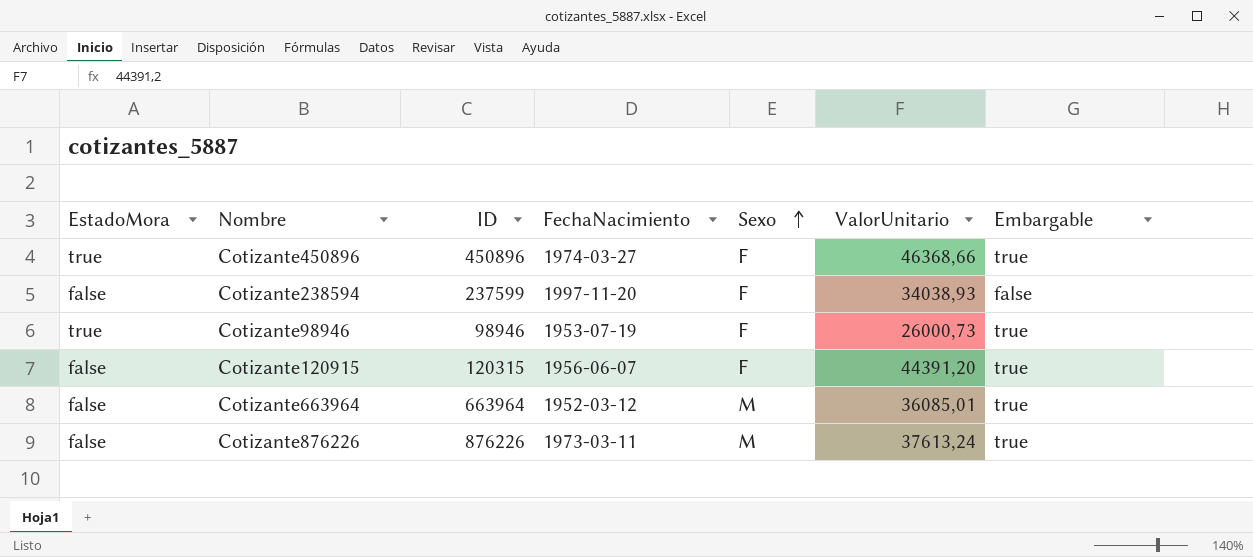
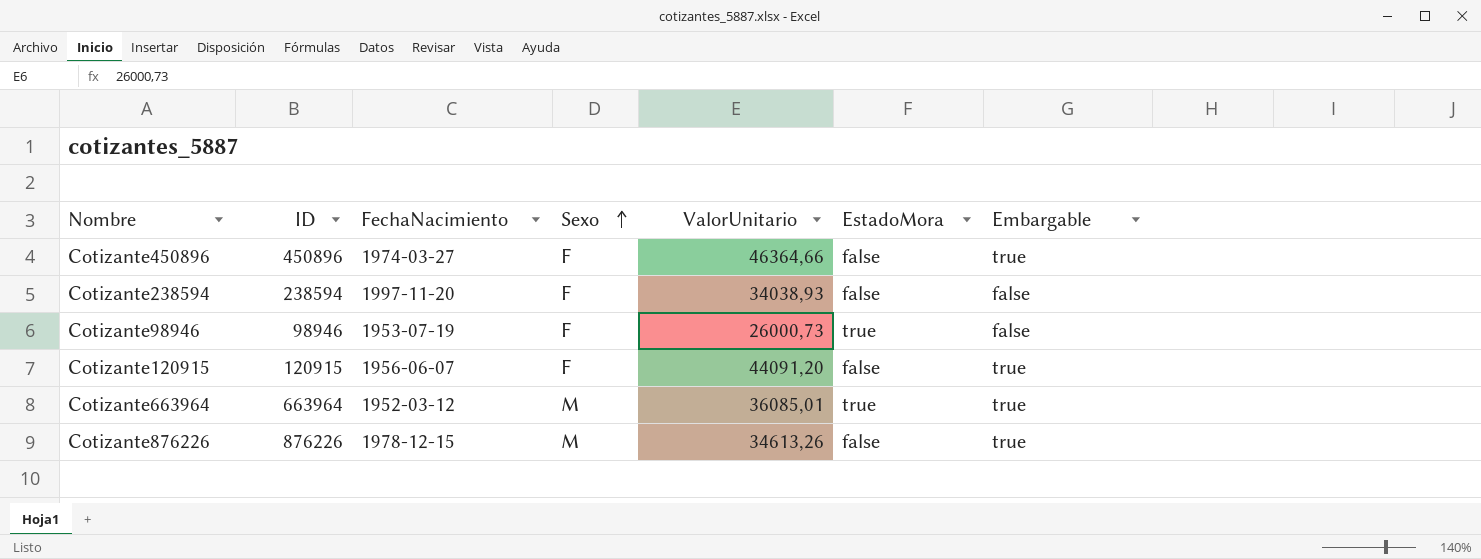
column EstadoMora | position: 1 -> 6
Cotizante450896 | ValorUnitario: 46368,66 -> 46364,66
Cotizante450896 | EstadoMora: true -> false
Cotizante238594 | ID: 237599 -> 238594
Cotizante98946 | Embargable: true -> false
Cotizante120915 | ID: 120315 -> 120915
Cotizante120915 | ValorUnitario: 44391,20 -> 44091,20
Cotizante663964 | EstadoMora: false -> true
Cotizante876226 | FechaNacimiento: 1973-03-11 -> 1978-12-15
Cotizante876226 | ValorUnitario: 37613,24 -> 34613,26

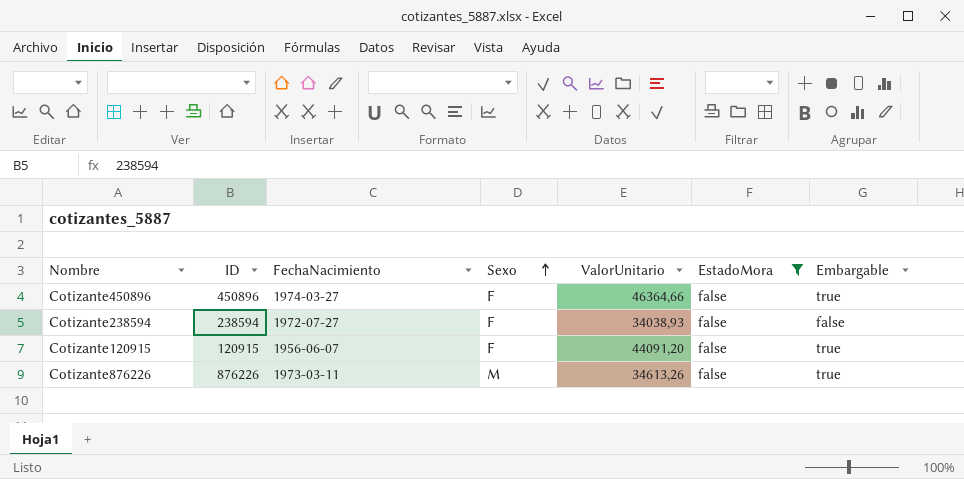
filter: none -> EstadoMora = false
Cotizante238594 | FechaNacimiento: 1997-11-20 -> 1972-07-27
Cotizante876226 | FechaNacimiento: 1978-12-15 -> 1973-03-11

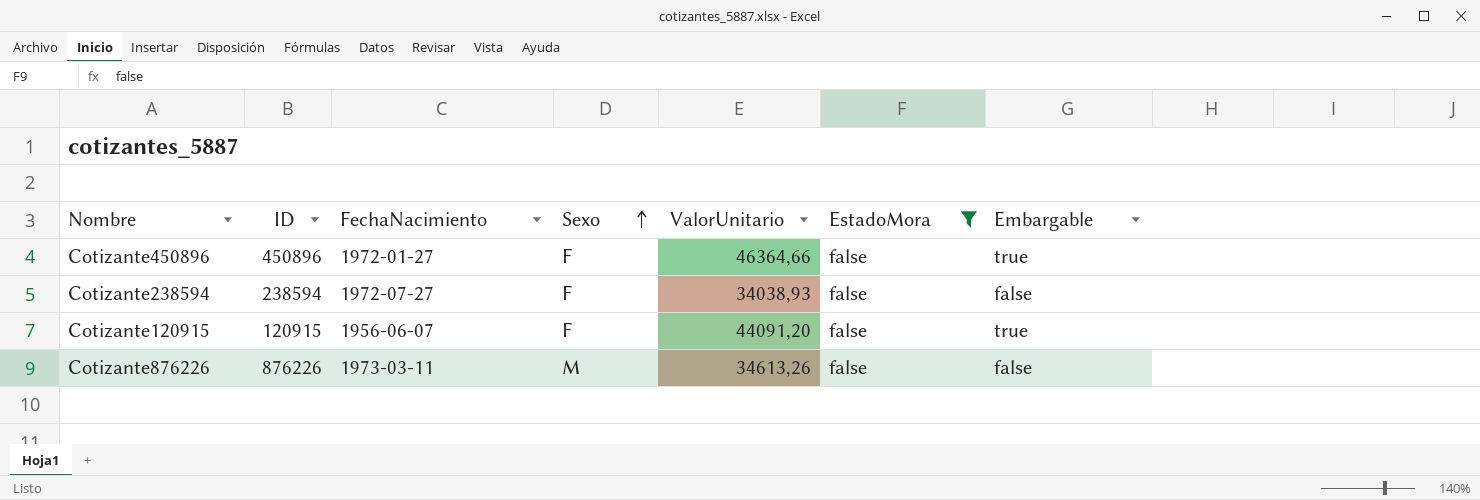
Cotizante450896 | FechaNacimiento: 1974-03-27 -> 1972-01-27
Cotizante876226 | Embargable: true -> false

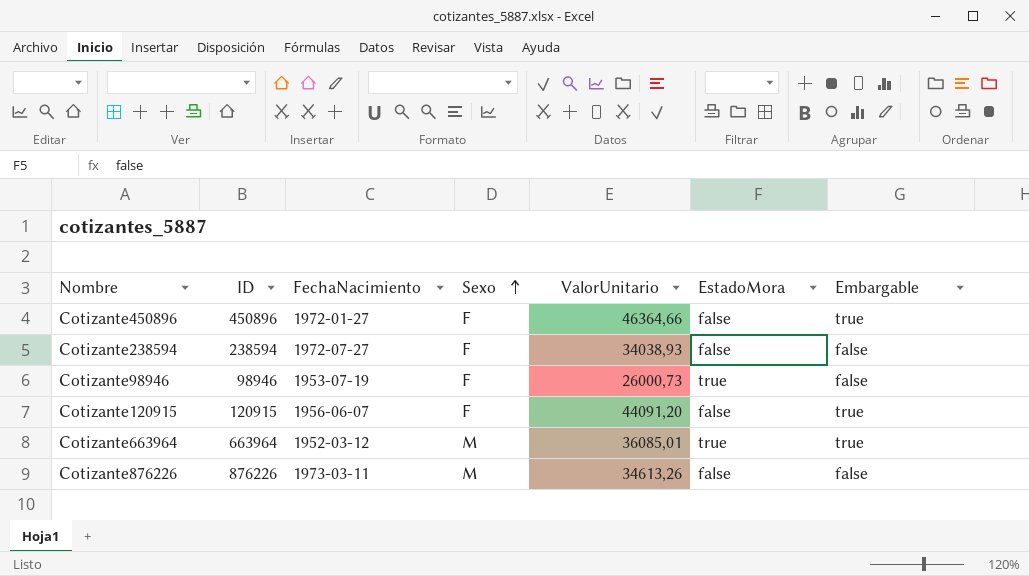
filter: EstadoMora = false -> none

